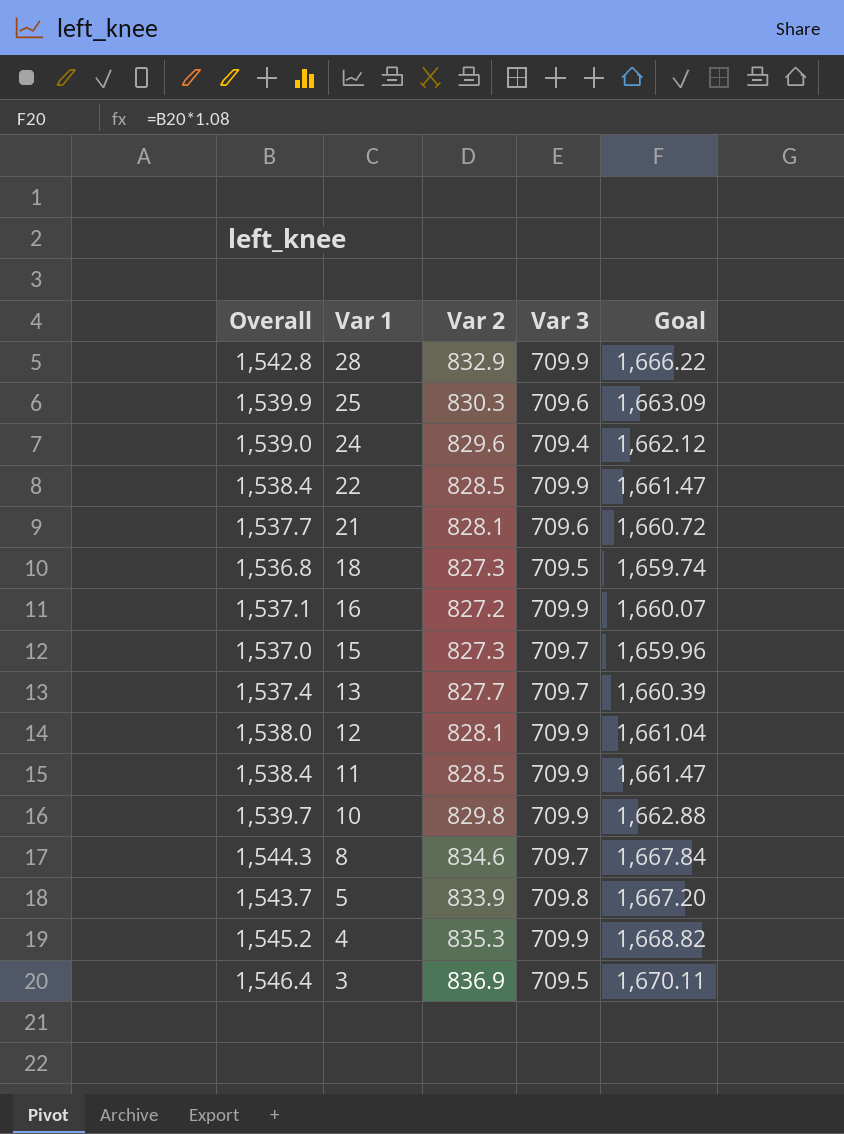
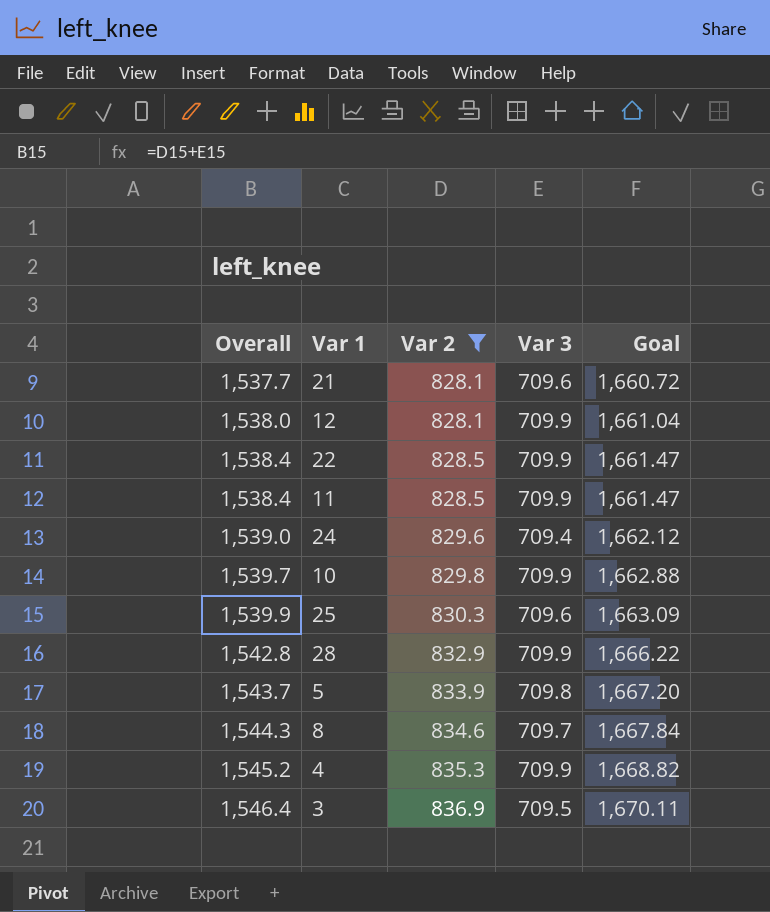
filter: none -> Var 2 >= 828.1
row order: Var 1 descending -> Overall ascending

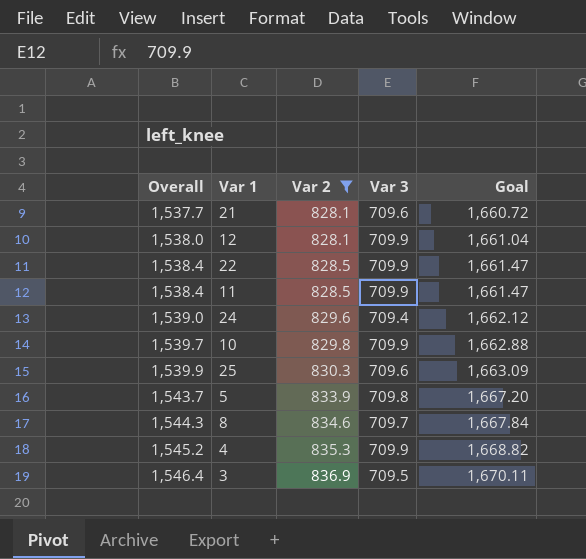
row 28: 1,542.8 | 832.9 | 709.9 | 1,666.22 -> none

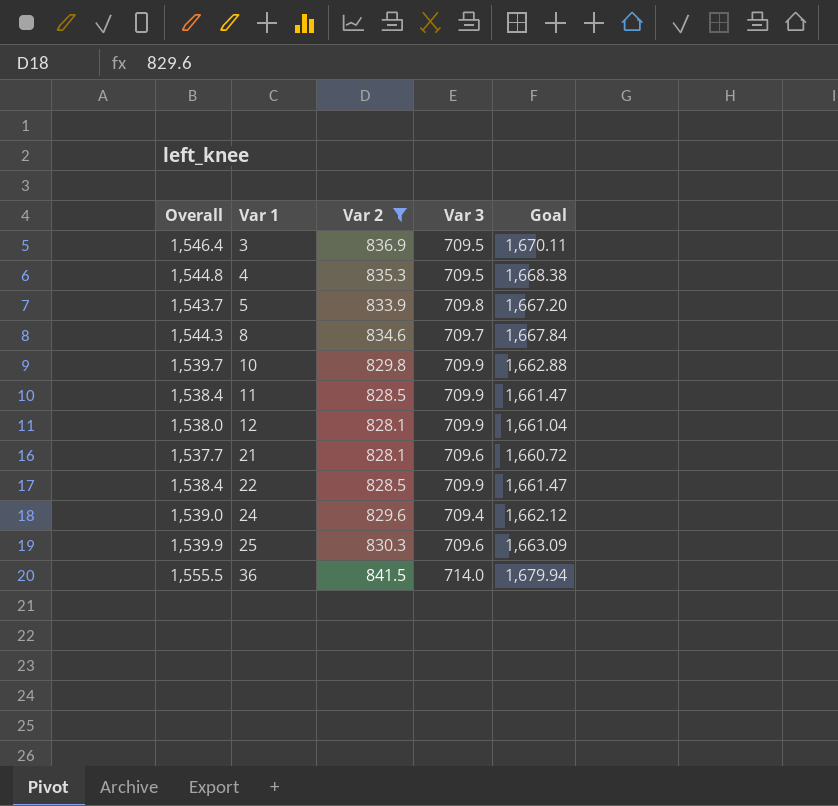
row order: Overall ascending -> Var 1 ascending
4 | Overall: 1,545.2 -> 1,544.8
4 | Var 3: 709.9 -> 709.5
4 | Goal: 1,668.82 -> 1,668.38
row 36: none -> 1,555.5 | 841.5 | 714.0 | 1,679.94

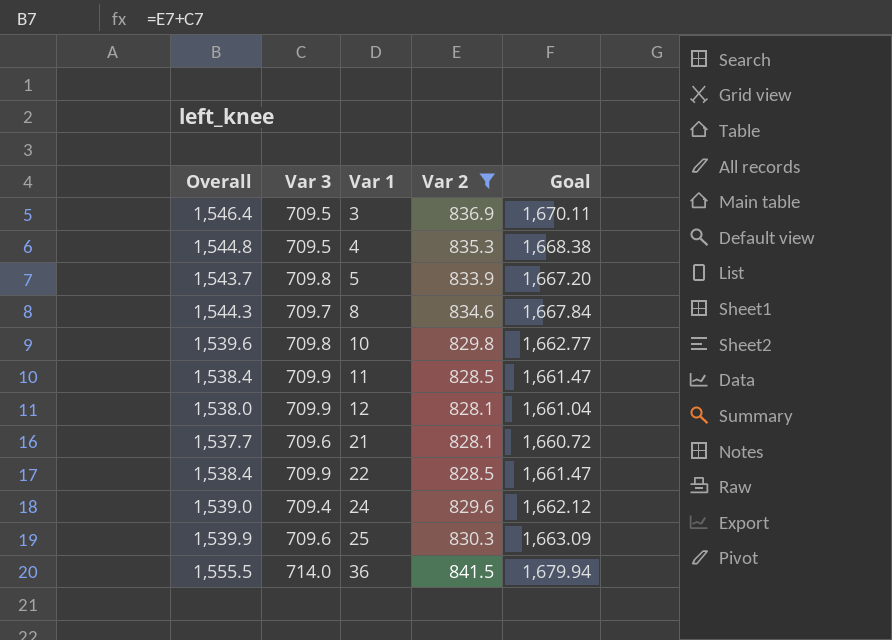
column Var 3 | position: 4 -> 2
10 | Overall: 1,539.7 -> 1,539.6
10 | Var 3: 709.9 -> 709.8
10 | Goal: 1,662.88 -> 1,662.77

